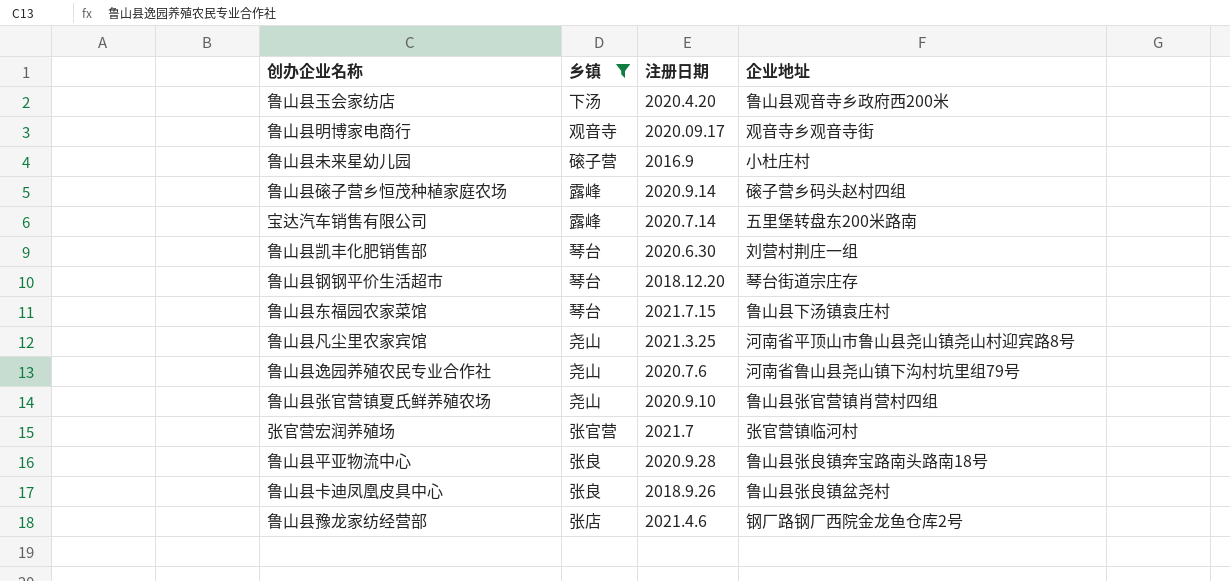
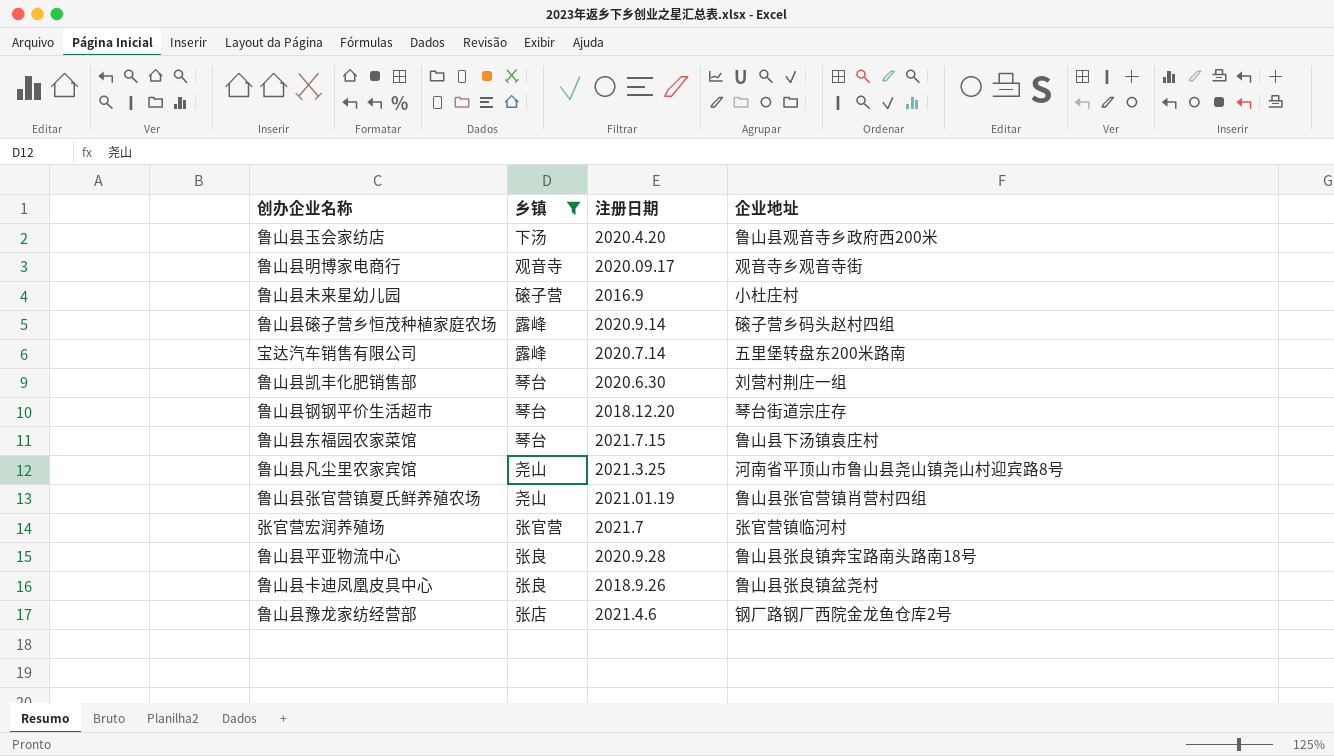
row 鲁山县逸园养殖农民专业合作社: 尧山 | 2020.7.6 | 河南省鲁山县尧山镇下沟村坑里组79号 -> none
鲁山县张官营镇夏氏鲜养殖农场 | 注册日期: 2020.9.10 -> 2021.01.19

